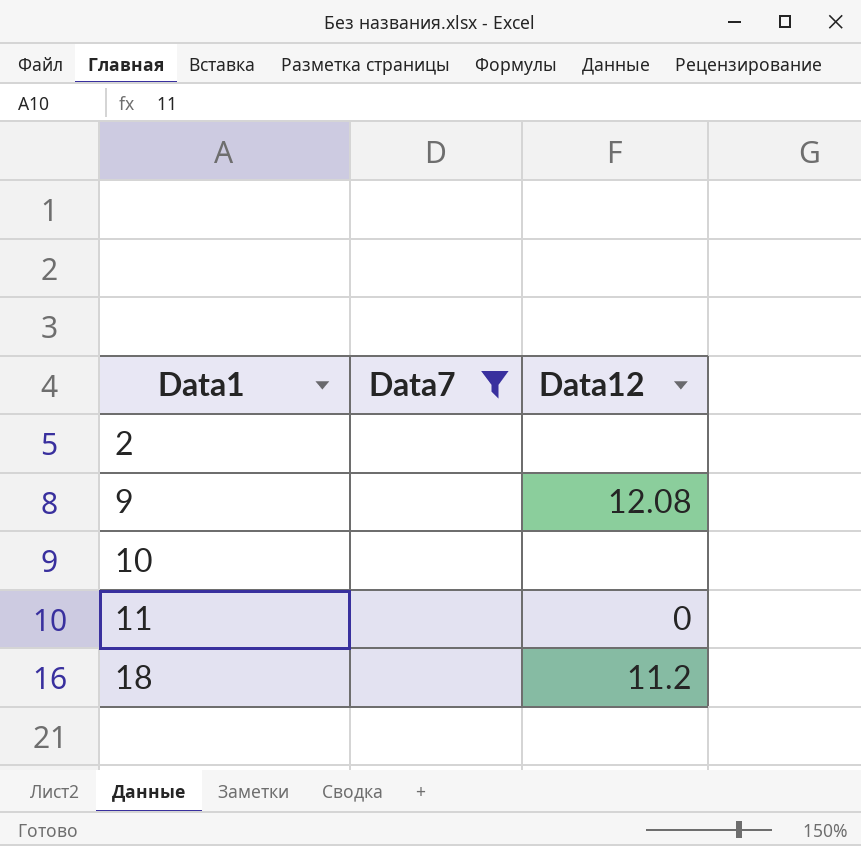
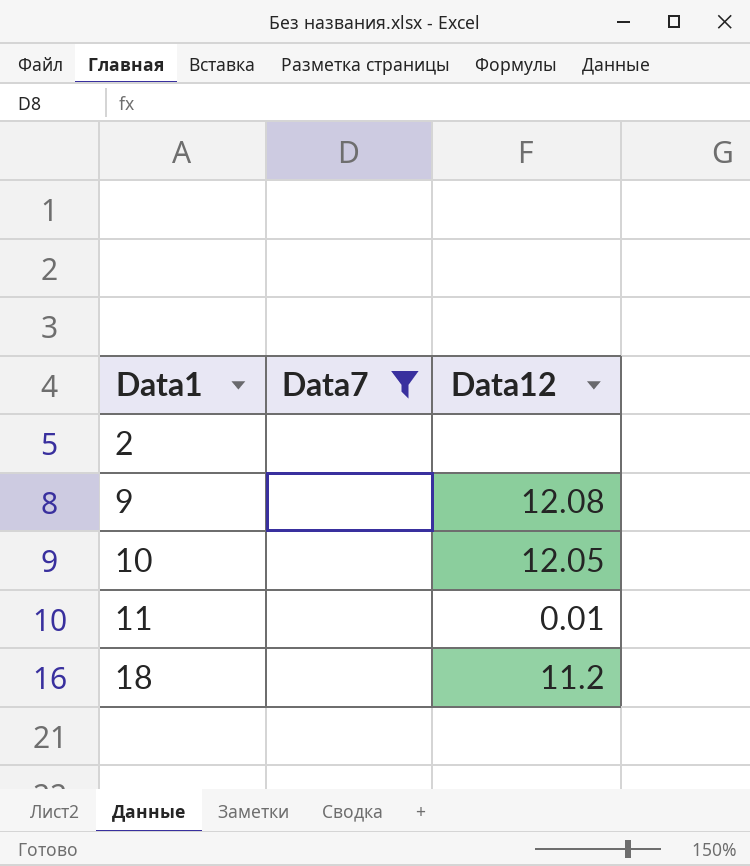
10 | Data12: none -> 12.05
11 | Data12: 0 -> 0.01

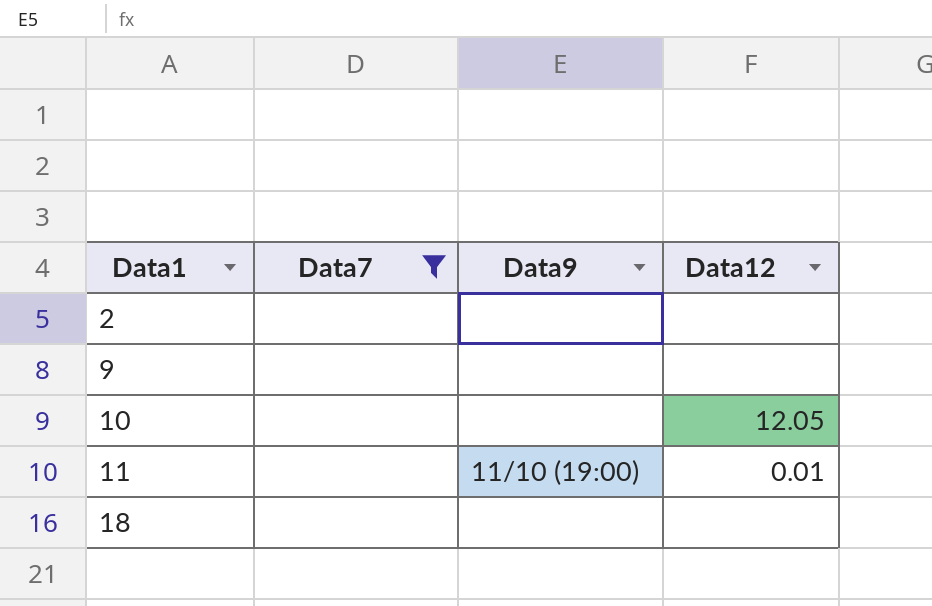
column Data9 | position: none -> 3
9 | Data12: 12.08 -> none
18 | Data12: 11.2 -> none

